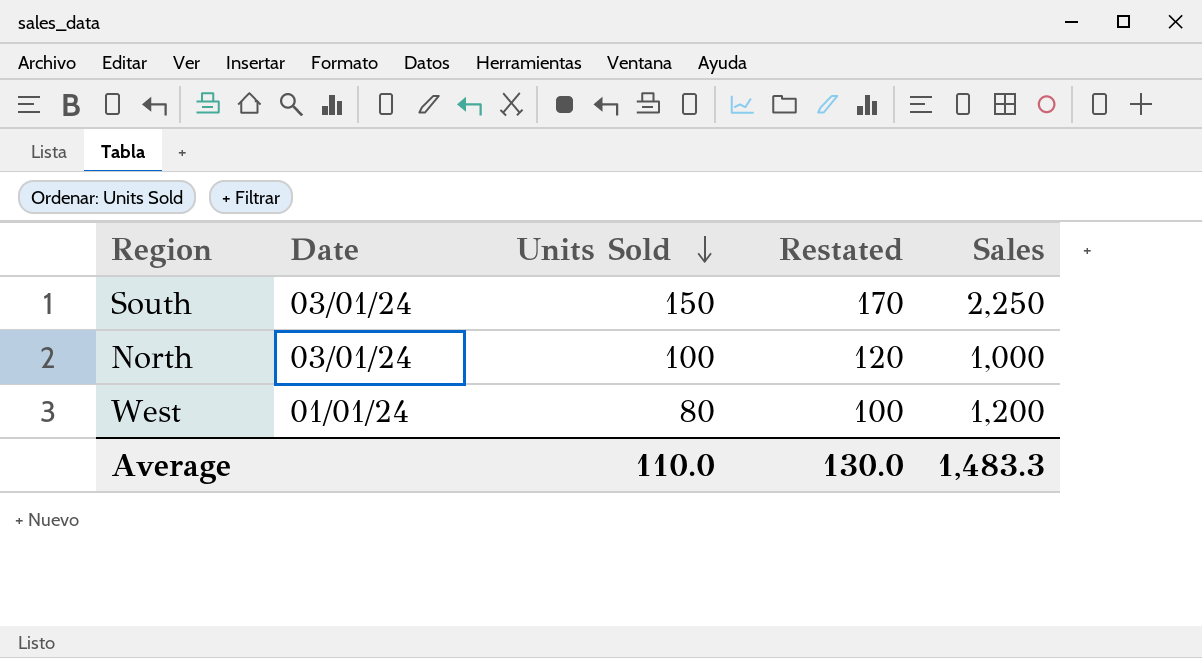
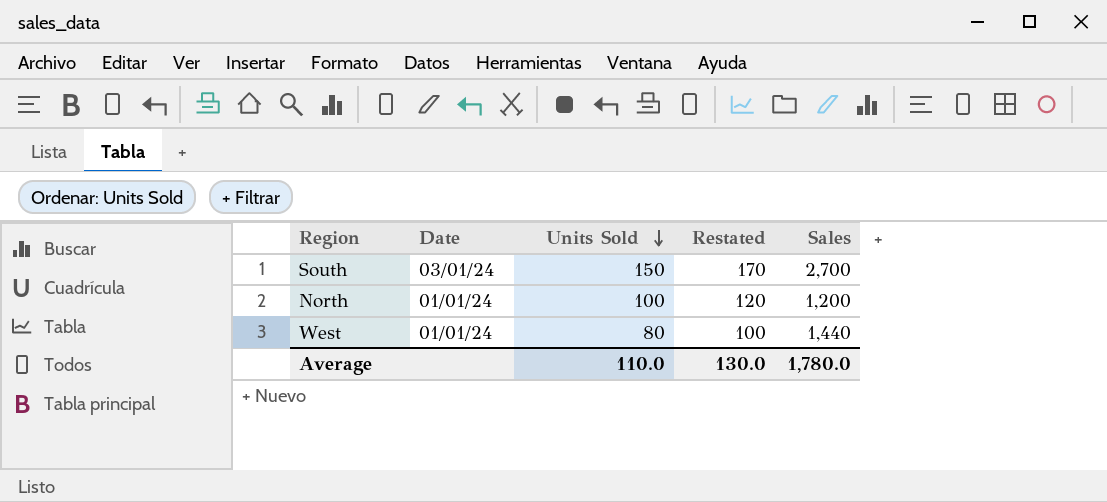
South | Sales: 2,250 -> 2,700
North | Date: 03/01/24 -> 01/01/24
North | Sales: 1,000 -> 1,200
West | Sales: 1,200 -> 1,440
Average | Sales: 1,483.3 -> 1,780.0

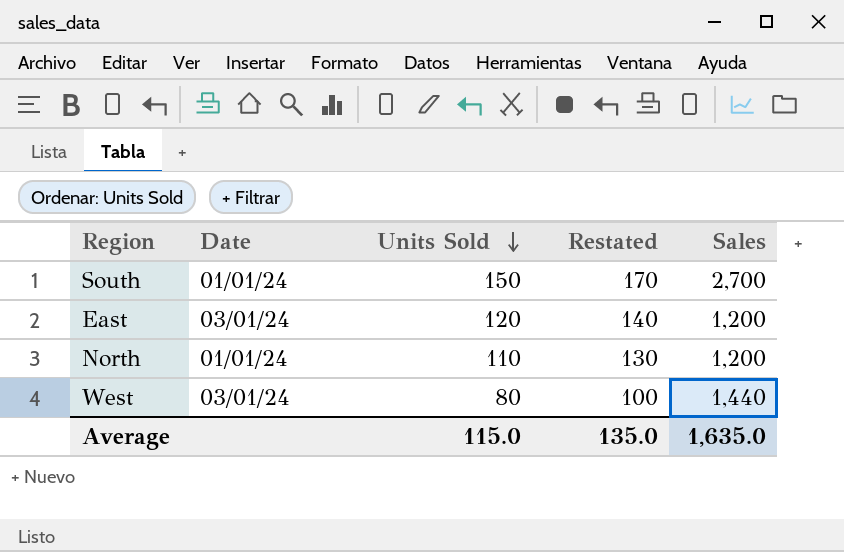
South | Date: 03/01/24 -> 01/01/24
row East: none -> 03/01/24 | 120 | 140 | 1,200
North | Units Sold: 100 -> 110
North | Restated: 120 -> 130
West | Date: 01/01/24 -> 03/01/24
Average | Units Sold: 110.0 -> 115.0
Average | Restated: 130.0 -> 135.0
Average | Sales: 1,780.0 -> 1,635.0

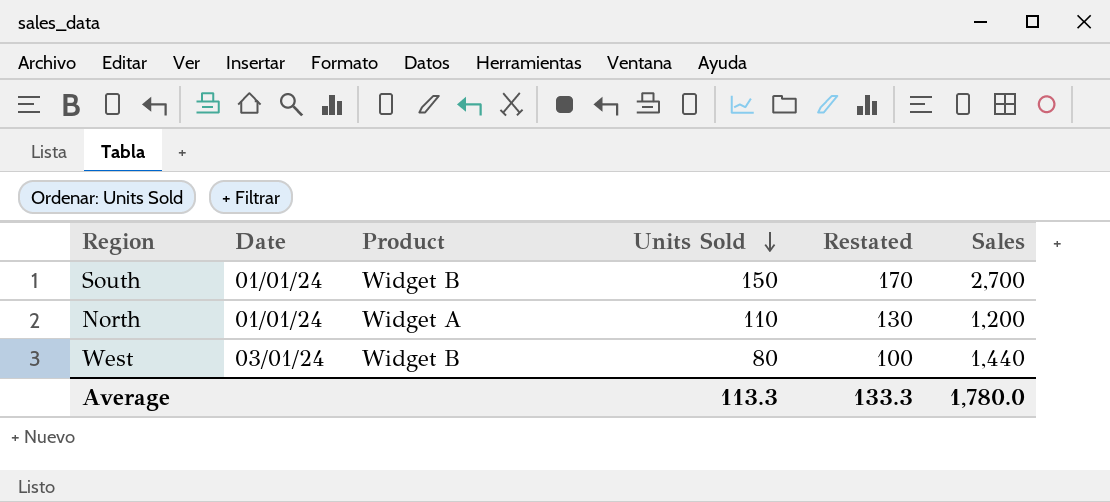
column Product | position: none -> 3
row East: 03/01/24 | 120 | 140 | 1,200 -> none
Average | Units Sold: 115.0 -> 113.3
Average | Restated: 135.0 -> 133.3
Average | Sales: 1,635.0 -> 1,780.0

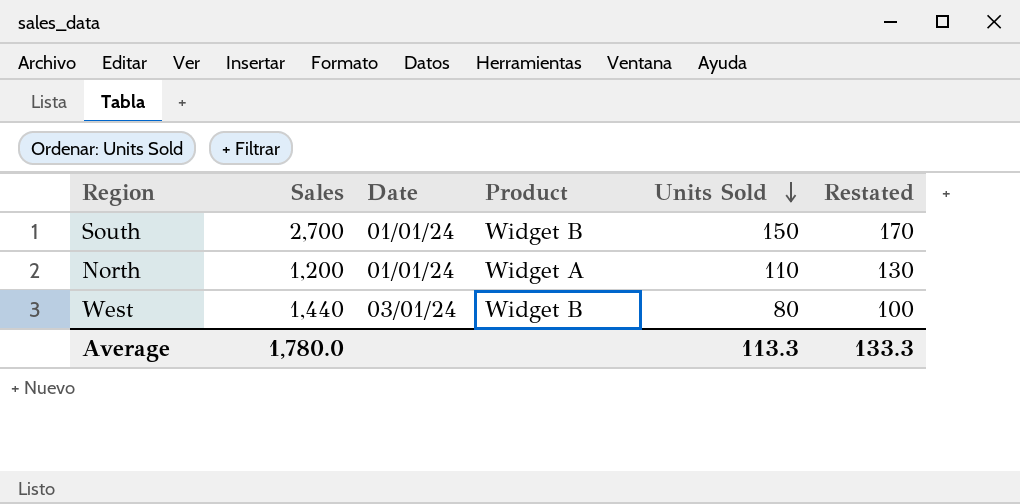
column Sales | position: 6 -> 2

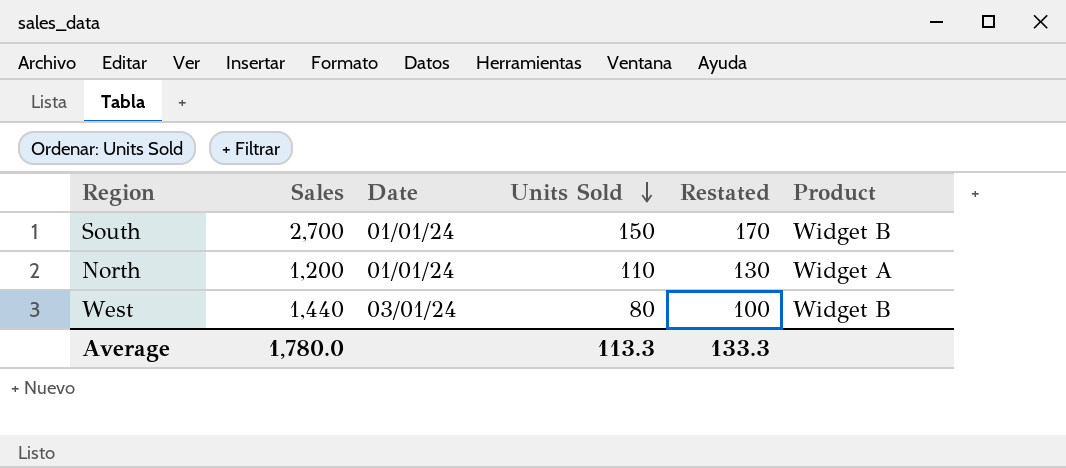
column Product | position: 4 -> 6

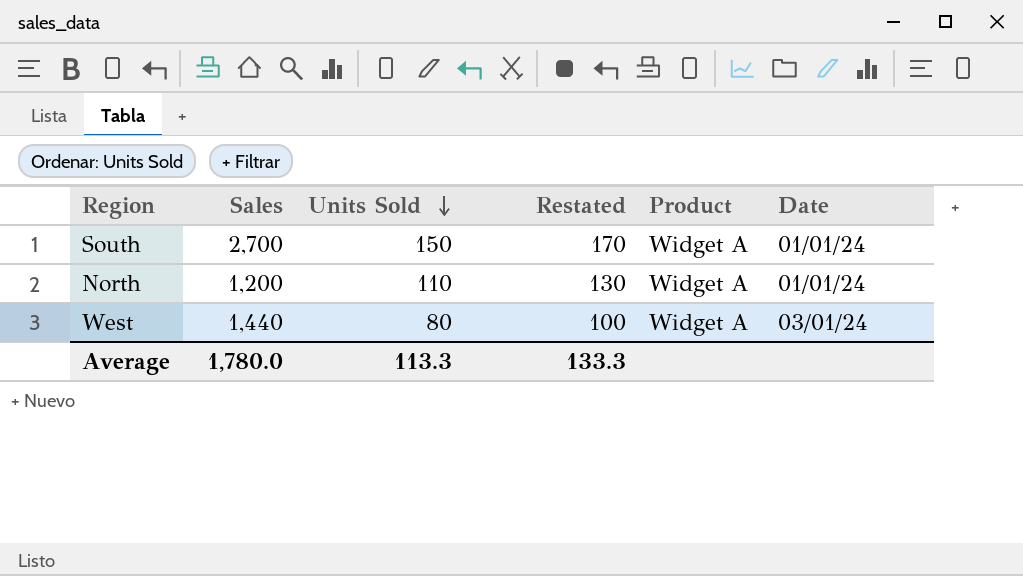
column Date | position: 3 -> 6
South | Product: Widget B -> Widget A
West | Product: Widget B -> Widget A

